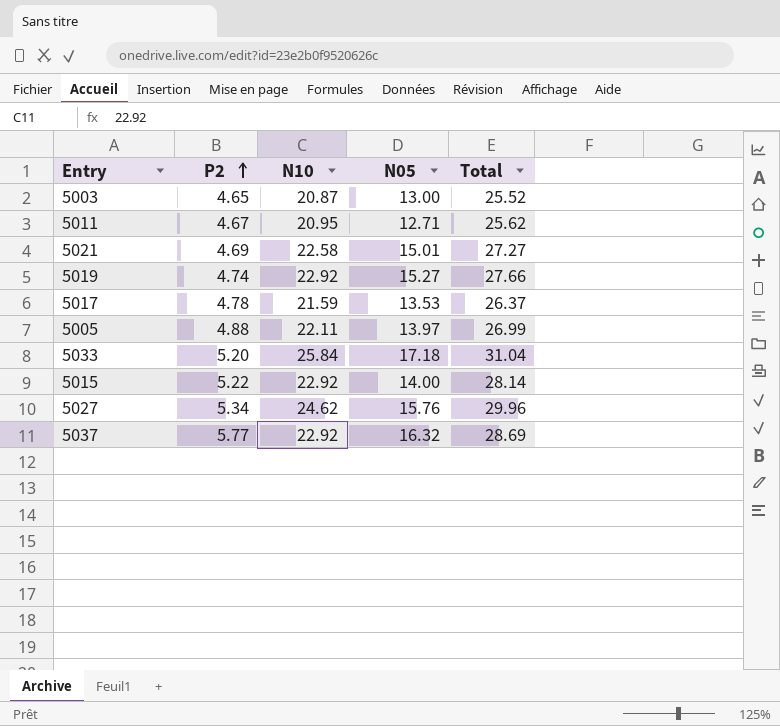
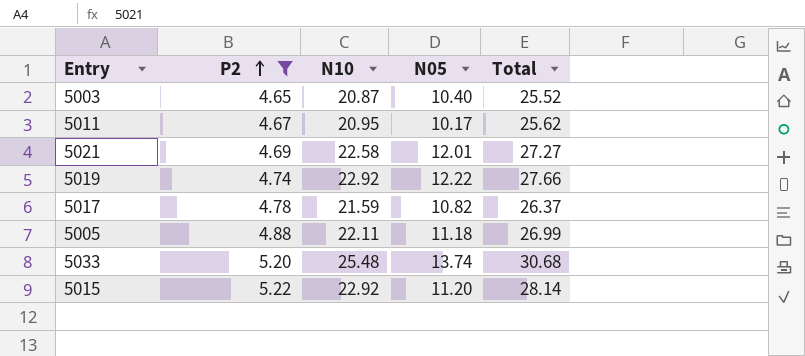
filter: none -> P2 <= 5.22
5003 | N05: 13.00 -> 10.40
5011 | N05: 12.71 -> 10.17
5021 | N05: 15.01 -> 12.01
5019 | N05: 15.27 -> 12.22
5017 | N05: 13.53 -> 10.82
5005 | N05: 13.97 -> 11.18
5033 | N10: 25.84 -> 25.48
5033 | N05: 17.18 -> 13.74
5033 | Total: 31.04 -> 30.68
5015 | N05: 14.00 -> 11.20

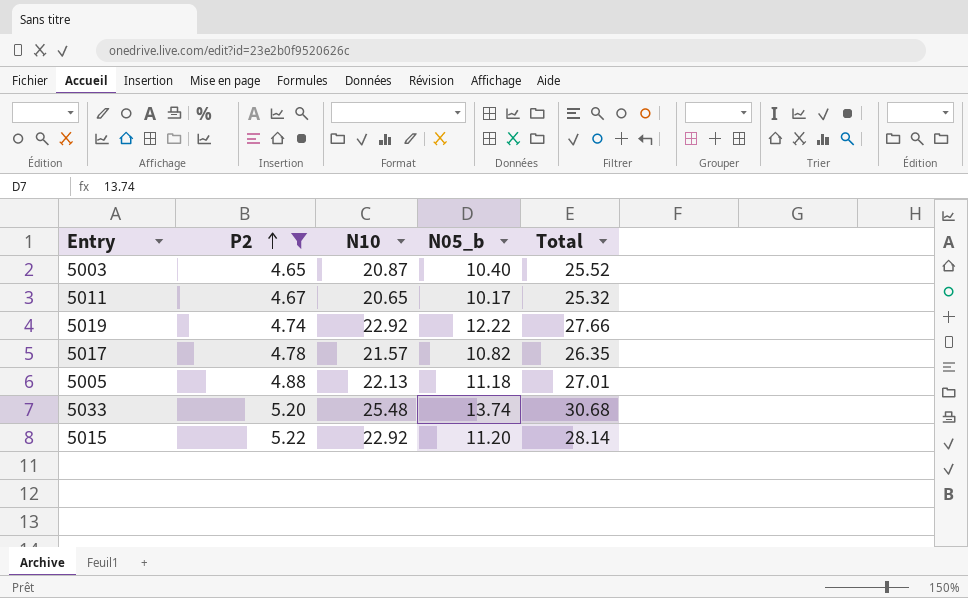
column name: N05 -> N05_b
row 5021: 4.69 | 22.58 | 12.01 | 27.27 -> none
5011 | N10: 20.95 -> 20.65
5011 | Total: 25.62 -> 25.32
5017 | N10: 21.59 -> 21.57
5017 | Total: 26.37 -> 26.35
5005 | N10: 22.11 -> 22.13
5005 | Total: 26.99 -> 27.01

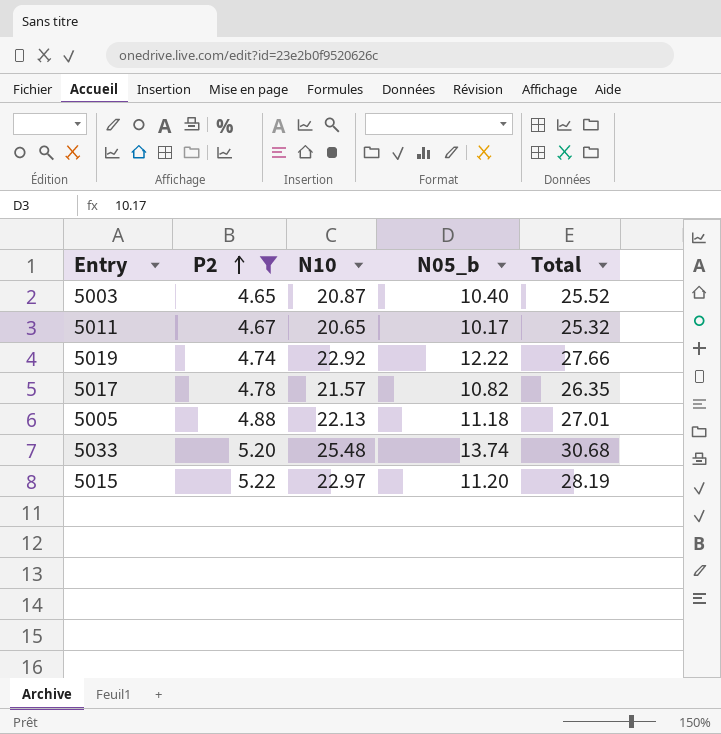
5015 | N10: 22.92 -> 22.97
5015 | Total: 28.14 -> 28.19

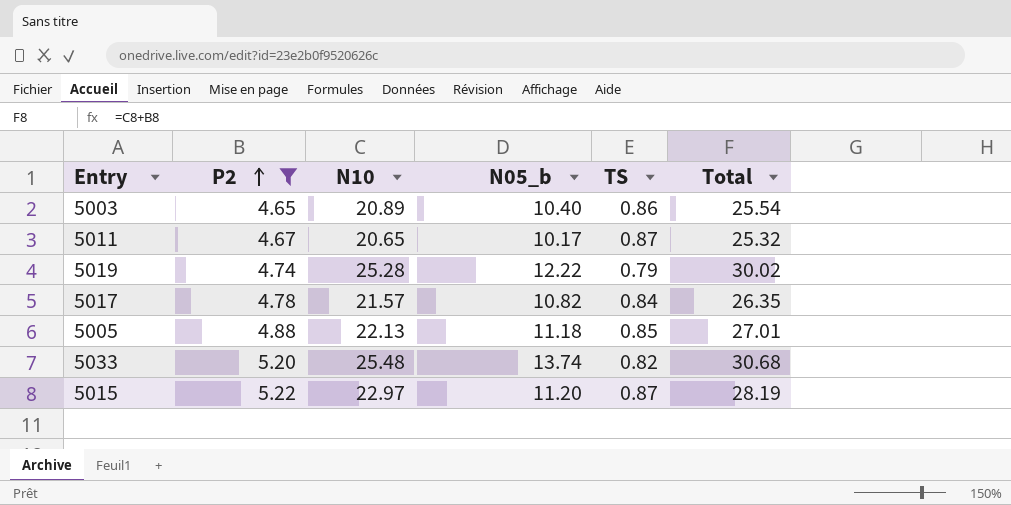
column TS | position: none -> 5
5003 | N10: 20.87 -> 20.89
5003 | Total: 25.52 -> 25.54
5019 | N10: 22.92 -> 25.28
5019 | Total: 27.66 -> 30.02

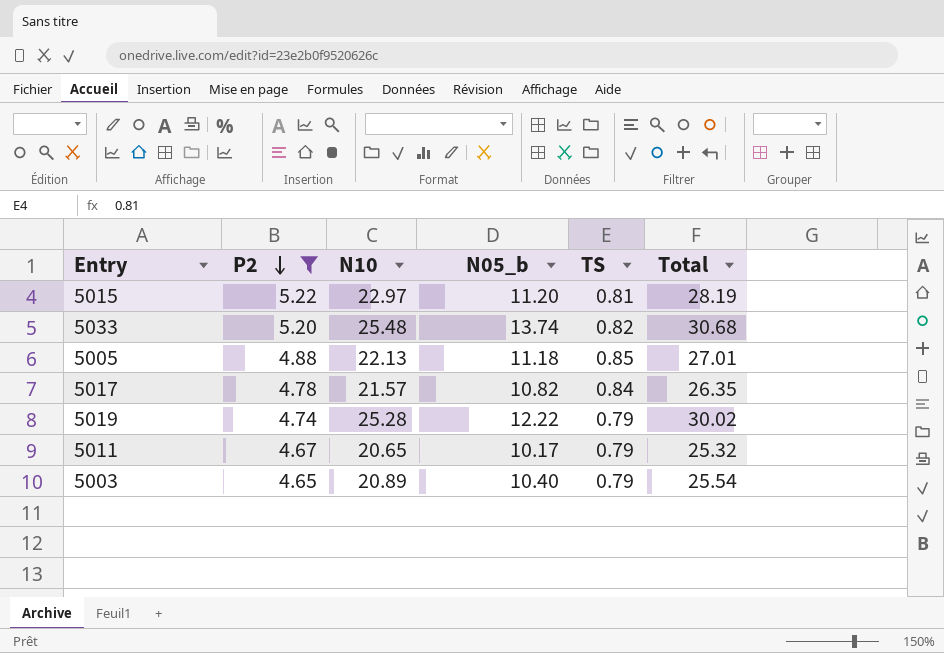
row order: P2 ascending -> P2 descending
5015 | TS: 0.87 -> 0.81
5011 | TS: 0.87 -> 0.79
5003 | TS: 0.86 -> 0.79

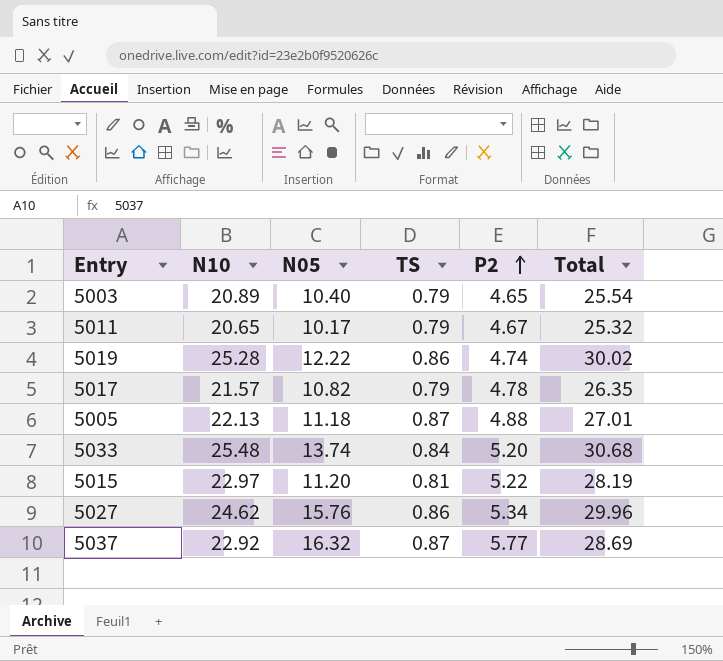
filter: P2 <= 5.22 -> none
row order: P2 descending -> P2 ascending
column name: N05_b -> N05
column P2 | position: 2 -> 5
5019 | TS: 0.79 -> 0.86
5017 | TS: 0.84 -> 0.79
5005 | TS: 0.85 -> 0.87
5033 | TS: 0.82 -> 0.84

